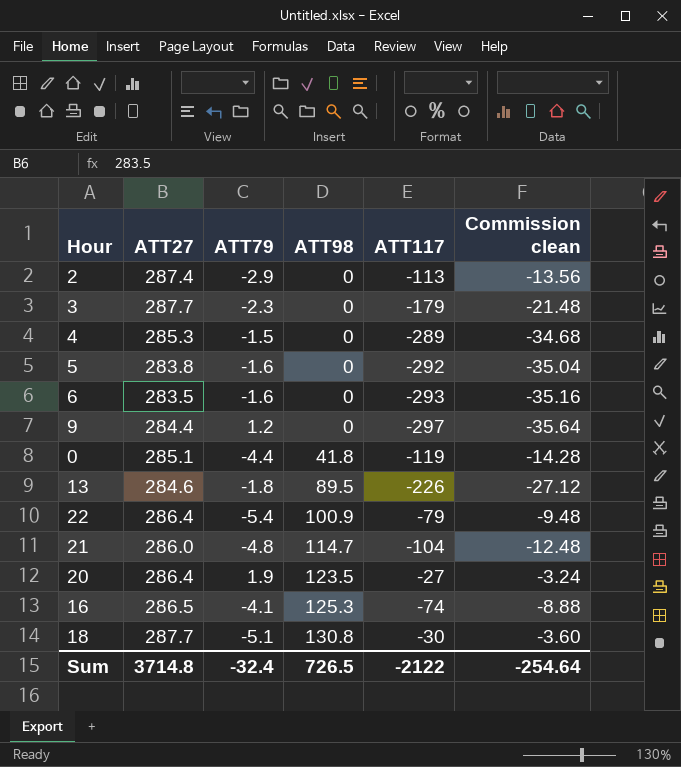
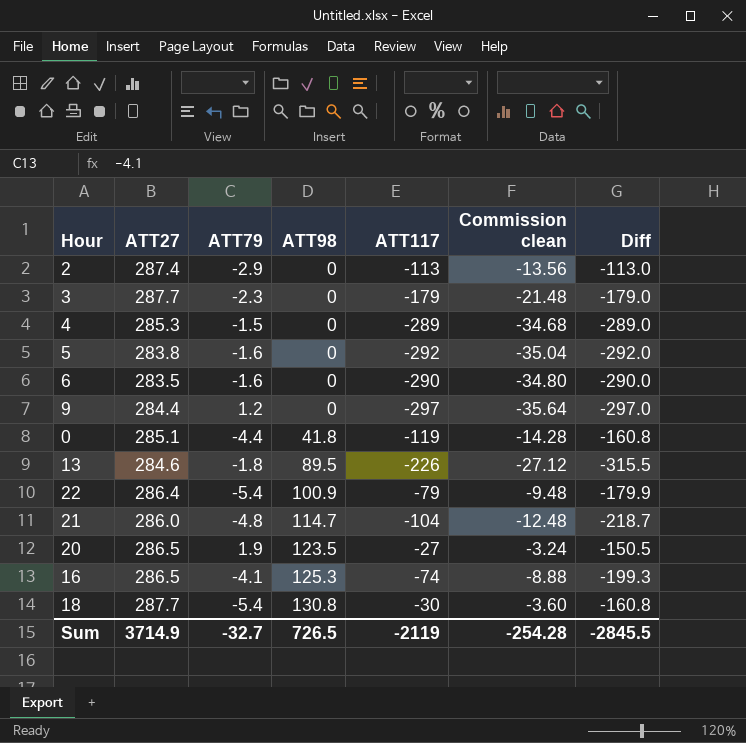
column Diff | formula: none -> [ATT117] - [ATT98]
6 | ATT117: -293 -> -290
6 | Commission clean: -35.16 -> -34.80
20 | ATT27: 286.4 -> 286.5
18 | ATT79: -5.1 -> -5.4
Sum | ATT27: 3714.8 -> 3714.9
Sum | ATT79: -32.4 -> -32.7
Sum | ATT117: -2122 -> -2119
Sum | Commission clean: -254.64 -> -254.28

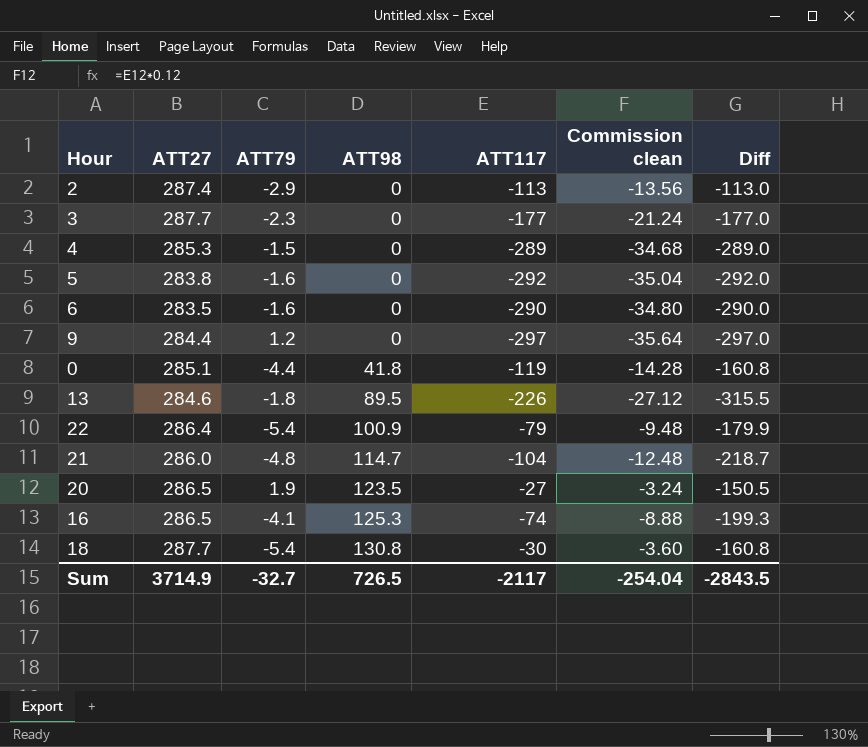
3 | ATT117: -179 -> -177
3 | Commission clean: -21.48 -> -21.24
3 | Diff: -179.0 -> -177.0
Sum | ATT117: -2119 -> -2117
Sum | Commission clean: -254.28 -> -254.04
Sum | Diff: -2845.5 -> -2843.5

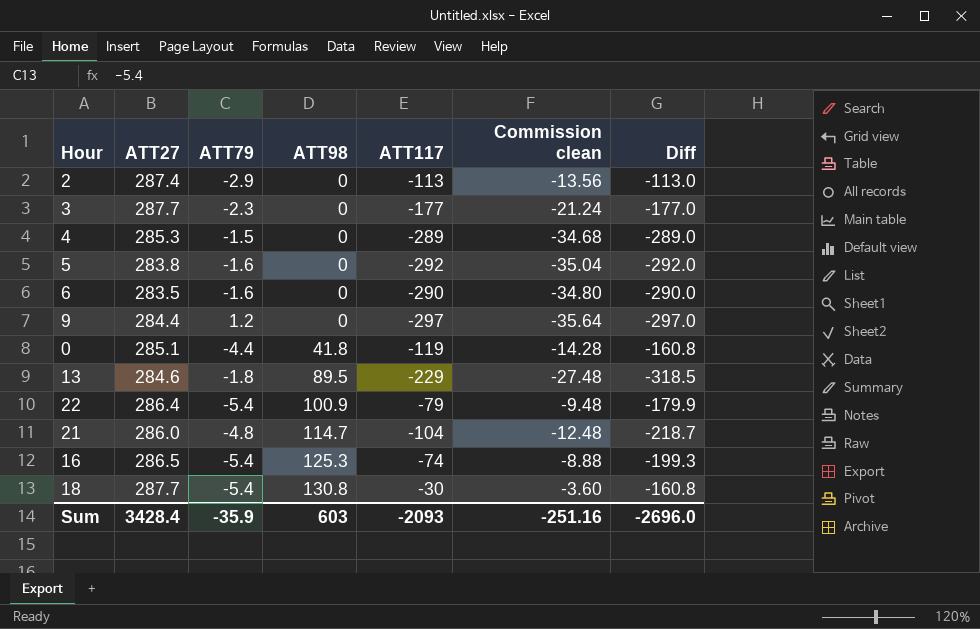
row 20: 286.5 | 1.9 | 123.5 | -27 | -3.24 | -150.5 -> none
13 | ATT117: -226 -> -229
13 | Commission clean: -27.12 -> -27.48
13 | Diff: -315.5 -> -318.5
16 | ATT79: -4.1 -> -5.4
Sum | ATT27: 3714.9 -> 3428.4
Sum | ATT79: -32.7 -> -35.9
Sum | ATT98: 726.5 -> 603
Sum | ATT117: -2117 -> -2093
Sum | Commission clean: -254.04 -> -251.16
Sum | Diff: -2843.5 -> -2696.0

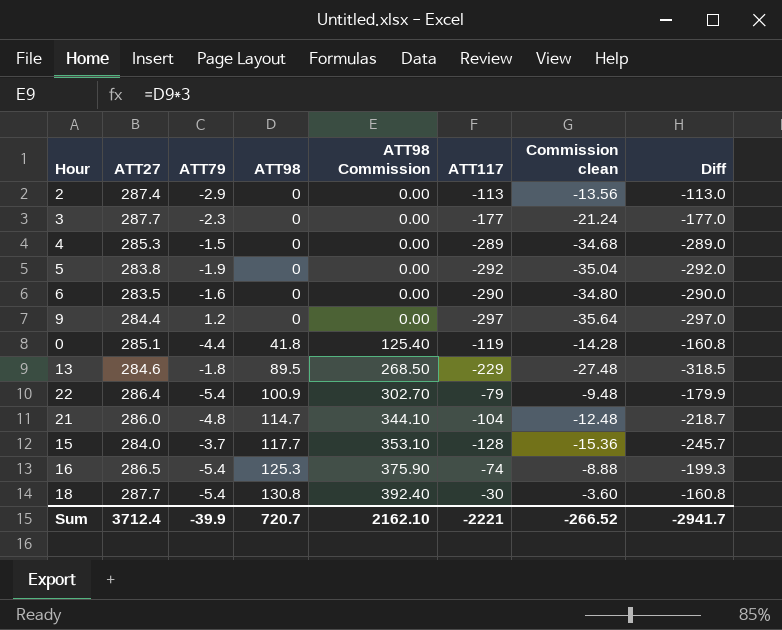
column ATT98 Commission | formula: none -> [ATT98] * 3
5 | ATT79: -1.6 -> -1.9
row 15: none -> 284.0 | -3.7 | 117.7 | 353.10 | -128 | -15.36 | -245.7
Sum | ATT27: 3428.4 -> 3712.4
Sum | ATT79: -35.9 -> -39.9
Sum | ATT98: 603 -> 720.7
Sum | ATT117: -2093 -> -2221
Sum | Commission clean: -251.16 -> -266.52
Sum | Diff: -2696.0 -> -2941.7

